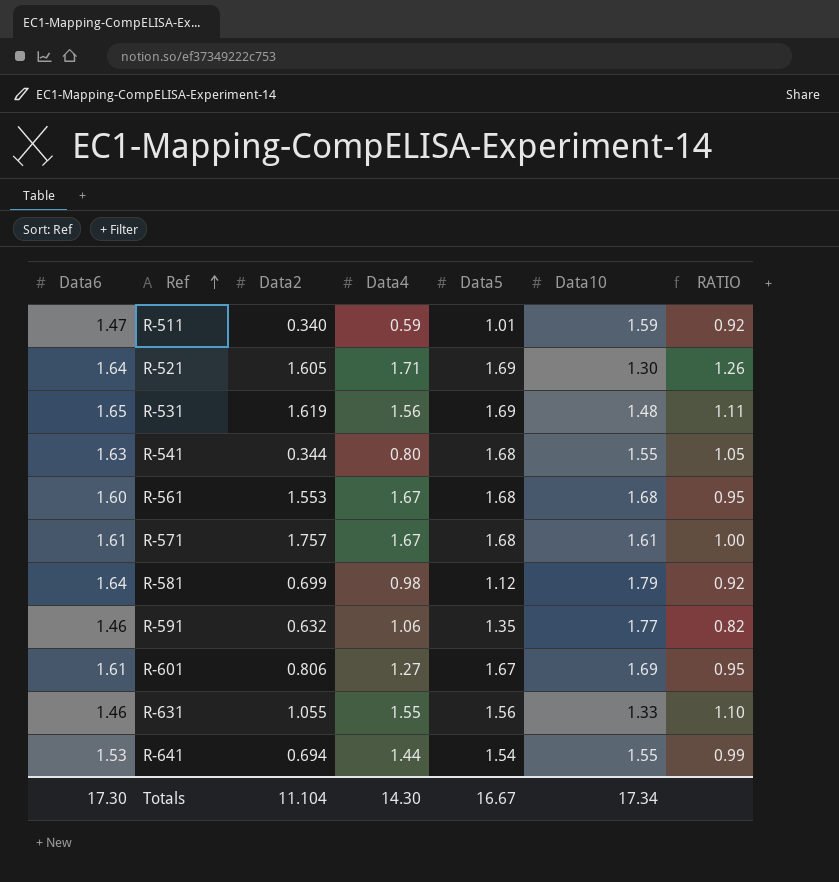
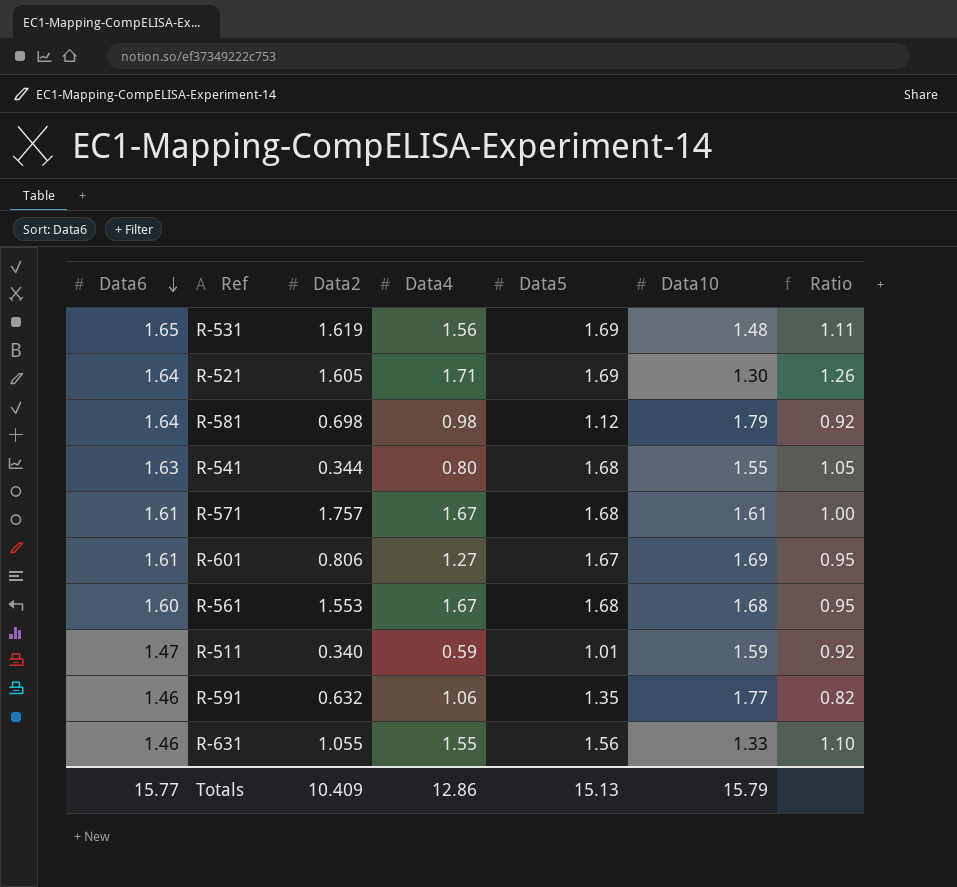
row order: Ref ascending -> Data6 descending
column name: RATIO -> Ratio
row R-641: 1.53 | 0.694 | 1.44 | 1.54 | 1.55 | 0.99 -> none
R-581 | Data2: 0.699 -> 0.698
Totals | Data6: 17.30 -> 15.77
Totals | Data2: 11.104 -> 10.409
Totals | Data4: 14.30 -> 12.86
Totals | Data5: 16.67 -> 15.13
Totals | Data10: 17.34 -> 15.79

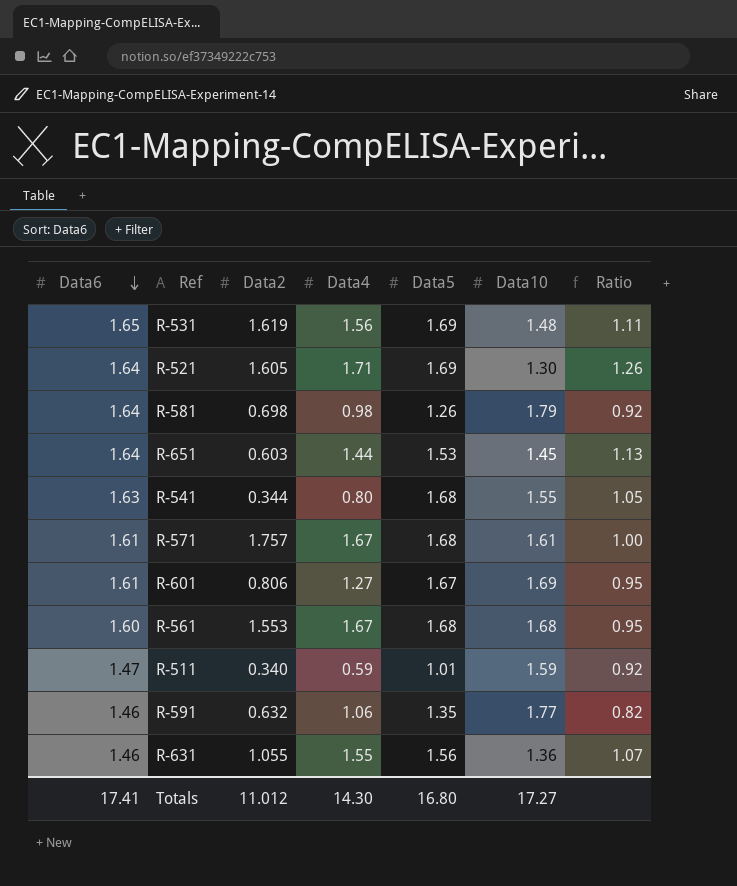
R-581 | Data5: 1.12 -> 1.26
row R-651: none -> 1.64 | 0.603 | 1.44 | 1.53 | 1.45 | 1.13
R-631 | Data10: 1.33 -> 1.36
R-631 | Ratio: 1.10 -> 1.07
Totals | Data6: 15.77 -> 17.41
Totals | Data2: 10.409 -> 11.012
Totals | Data4: 12.86 -> 14.30
Totals | Data5: 15.13 -> 16.80
Totals | Data10: 15.79 -> 17.27

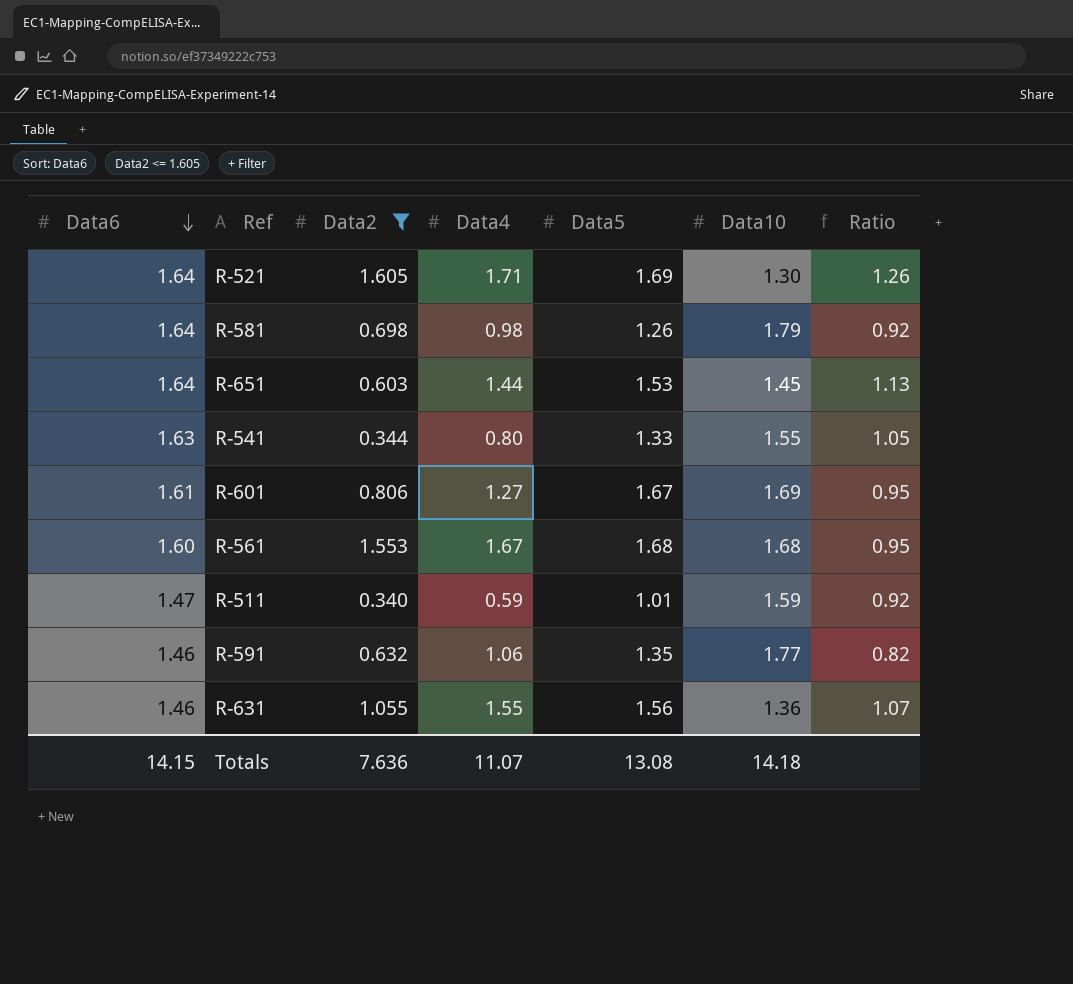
filter: none -> Data2 <= 1.605
R-541 | Data5: 1.68 -> 1.33
Totals | Data6: 17.41 -> 14.15
Totals | Data2: 11.012 -> 7.636
Totals | Data4: 14.30 -> 11.07
Totals | Data5: 16.80 -> 13.08
Totals | Data10: 17.27 -> 14.18

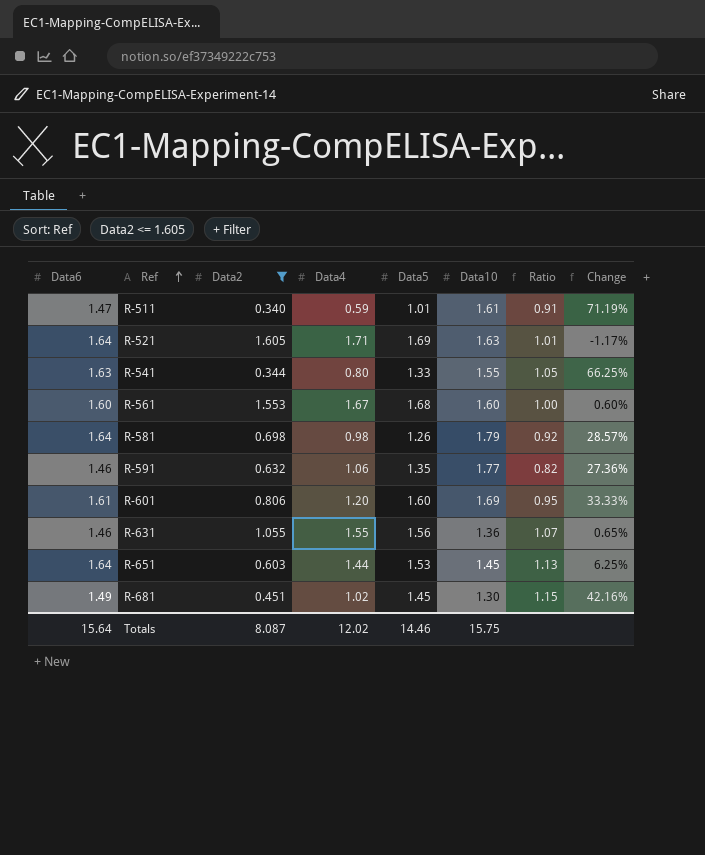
row order: Data6 descending -> Ref ascending
column Change | formula: none -> ([Data5] - [Data4]) / [Data4]
R-511 | Data10: 1.59 -> 1.61
R-511 | Ratio: 0.92 -> 0.91
R-521 | Data10: 1.30 -> 1.63
R-521 | Ratio: 1.26 -> 1.01
R-561 | Data10: 1.68 -> 1.60
R-561 | Ratio: 0.95 -> 1.00
R-601 | Data4: 1.27 -> 1.20
R-601 | Data5: 1.67 -> 1.60
row R-681: none -> 1.49 | 0.451 | 1.02 | 1.45 | 1.30 | 1.15 | 42.16%
Totals | Data6: 14.15 -> 15.64
Totals | Data2: 7.636 -> 8.087
Totals | Data4: 11.07 -> 12.02
Totals | Data5: 13.08 -> 14.46
Totals | Data10: 14.18 -> 15.75

